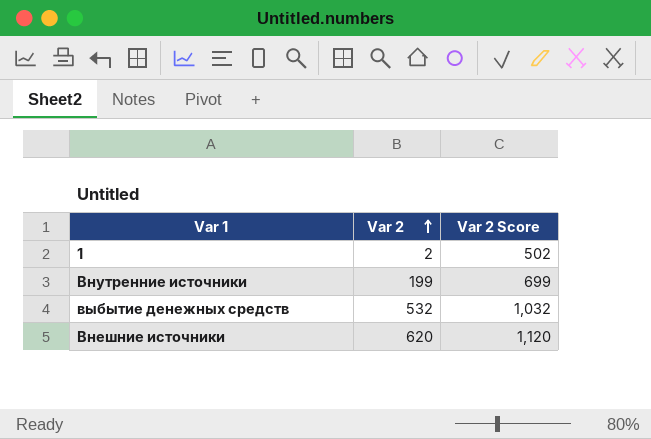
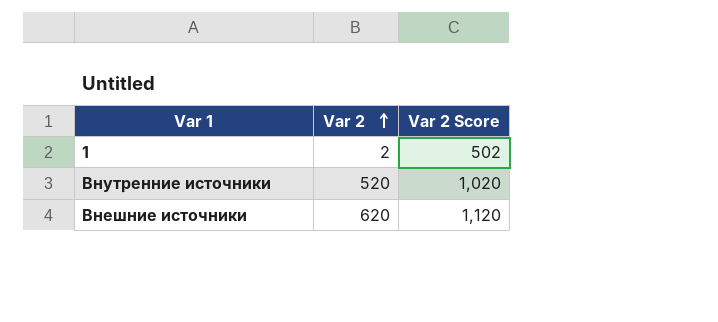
row выбытие денежных средств: 532 | 1,032 -> none
Внутренние источники | Var 2: 199 -> 520
Внутренние источники | Var 2 Score: 699 -> 1,020

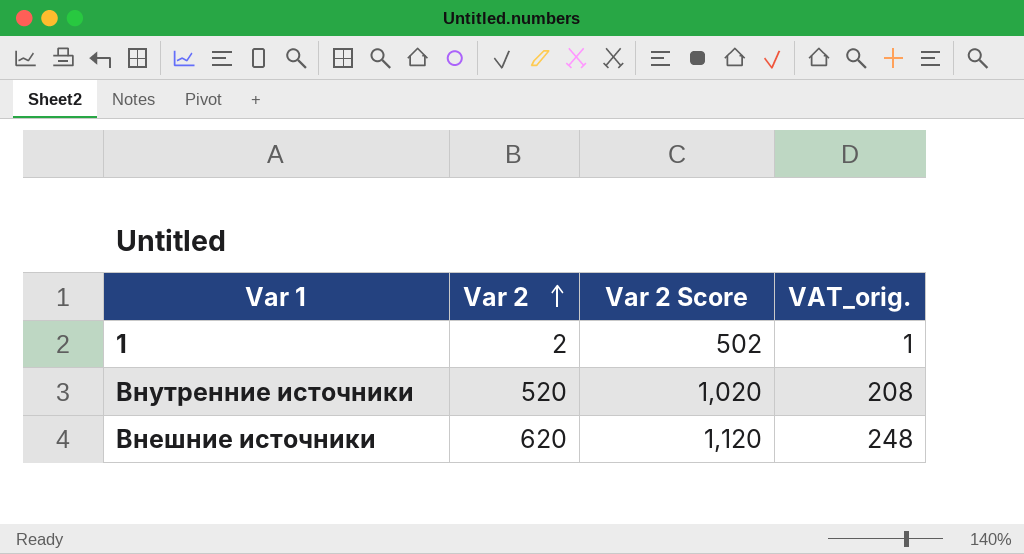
column VAT_orig. | formula: none -> [Var 2] * 0.4

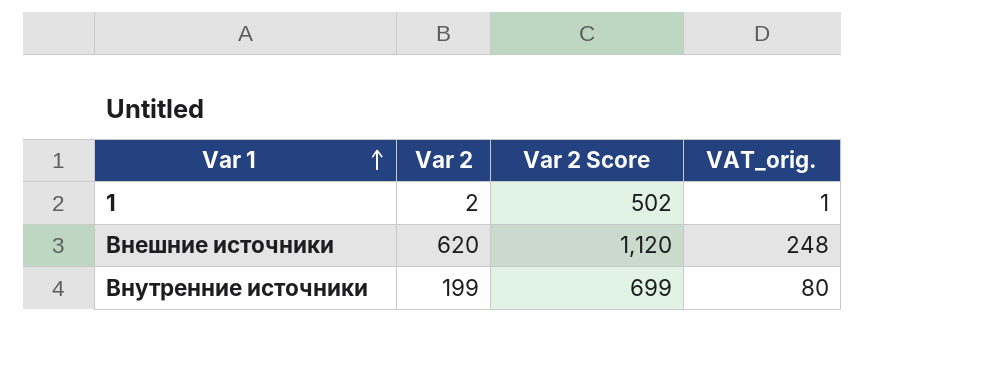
row order: Var 2 ascending -> Var 1 ascending
Внутренние источники | Var 2: 520 -> 199
Внутренние источники | Var 2 Score: 1,020 -> 699
Внутренние источники | VAT_orig.: 208 -> 80

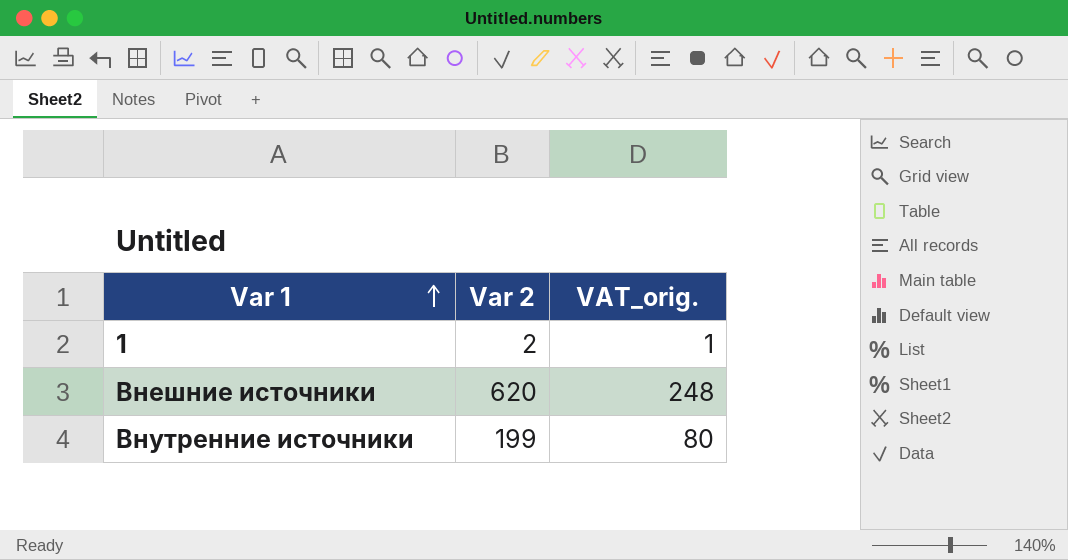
column Var 2 Score | formula: [Var 2] + 500 -> none

